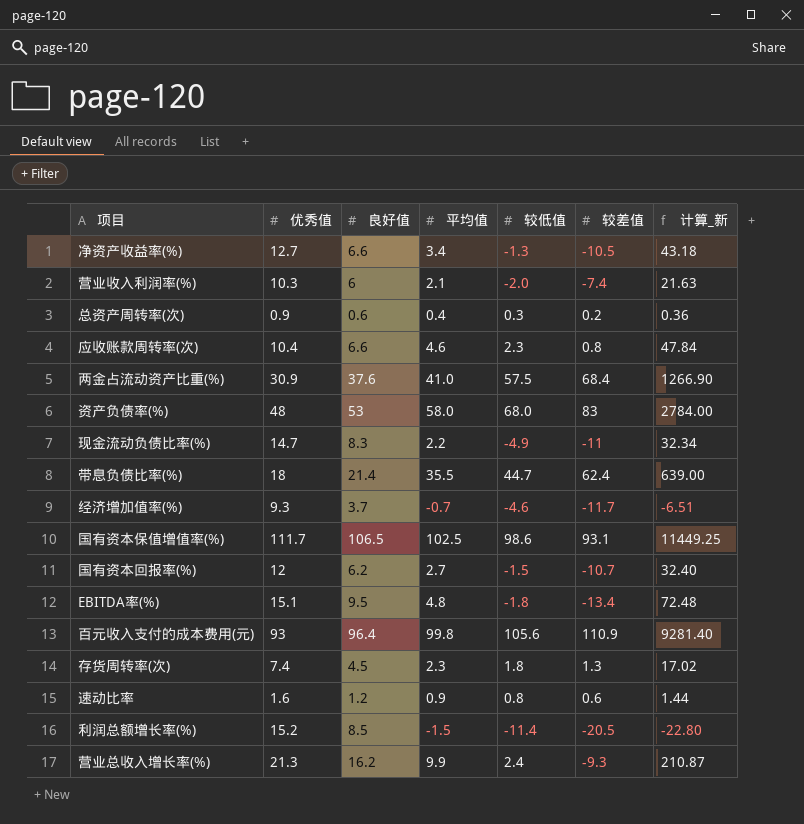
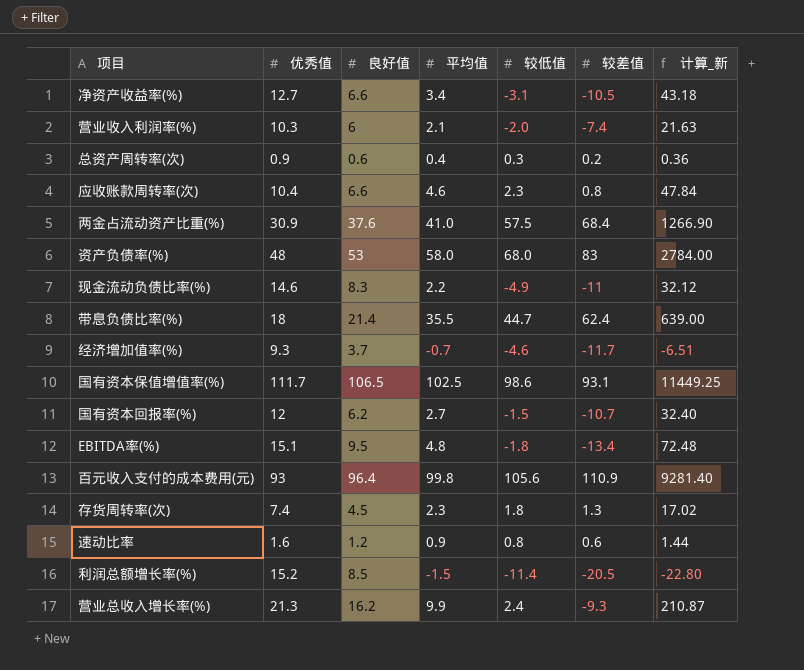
净资产收益率(%) | 较低值: -1.3 -> -3.1
现金流动负债比率(%) | 优秀值: 14.7 -> 14.6
现金流动负债比率(%) | 计算_新: 32.34 -> 32.12

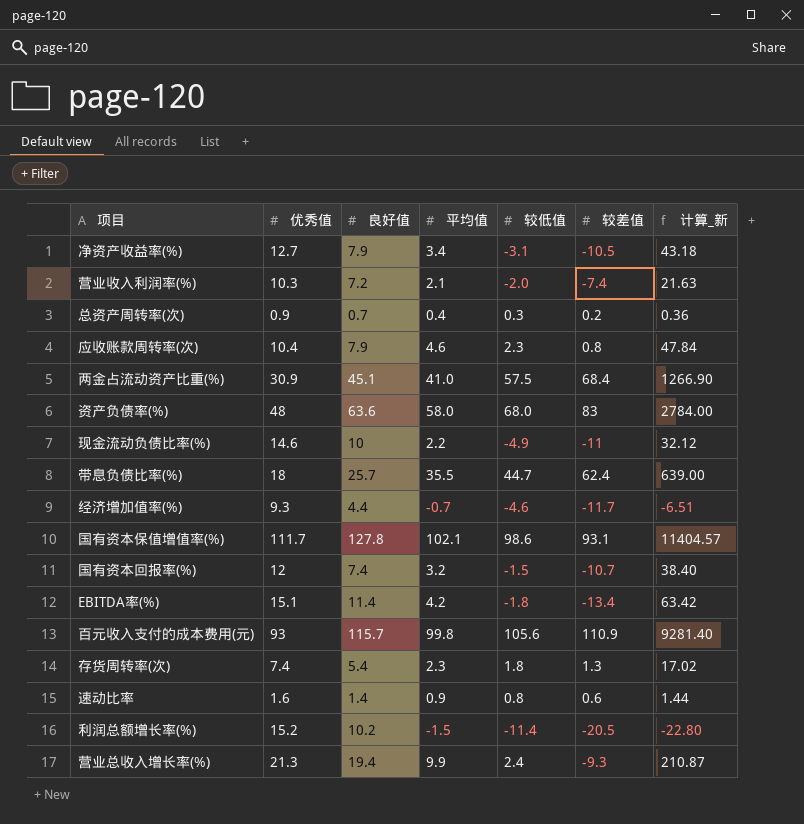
净资产收益率(%) | 良好值: 6.6 -> 7.9
营业收入利润率(%) | 良好值: 6 -> 7.2
总资产周转率(次) | 良好值: 0.6 -> 0.7
应收账款周转率(次) | 良好值: 6.6 -> 7.9
两金占流动资产比重(%) | 良好值: 37.6 -> 45.1
资产负债率(%) | 良好值: 53 -> 63.6
现金流动负债比率(%) | 良好值: 8.3 -> 10
带息负债比率(%) | 良好值: 21.4 -> 25.7
经济增加值率(%) | 良好值: 3.7 -> 4.4
国有资本保值增值率(%) | 良好值: 106.5 -> 127.8
国有资本保值增值率(%) | 平均值: 102.5 -> 102.1
国有资本保值增值率(%) | 计算_新: 11449.25 -> 11404.57
国有资本回报率(%) | 良好值: 6.2 -> 7.4
国有资本回报率(%) | 平均值: 2.7 -> 3.2
国有资本回报率(%) | 计算_新: 32.40 -> 38.40
EBITDA率(%) | 良好值: 9.5 -> 11.4
EBITDA率(%) | 平均值: 4.8 -> 4.2
EBITDA率(%) | 计算_新: 72.48 -> 63.42
百元收入支付的成本费用(元) | 良好值: 96.4 -> 115.7
存货周转率(次) | 良好值: 4.5 -> 5.4
速动比率 | 良好值: 1.2 -> 1.4
利润总额增长率(%) | 良好值: 8.5 -> 10.2
营业总收入增长率(%) | 良好值: 16.2 -> 19.4

